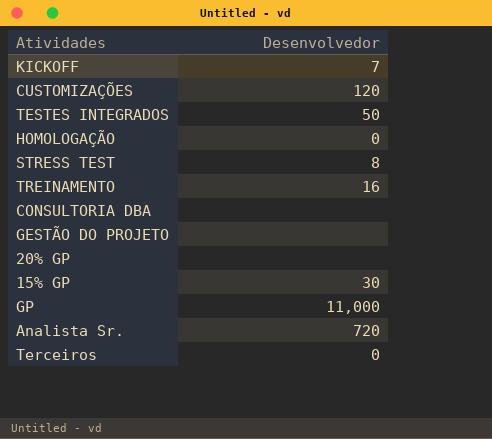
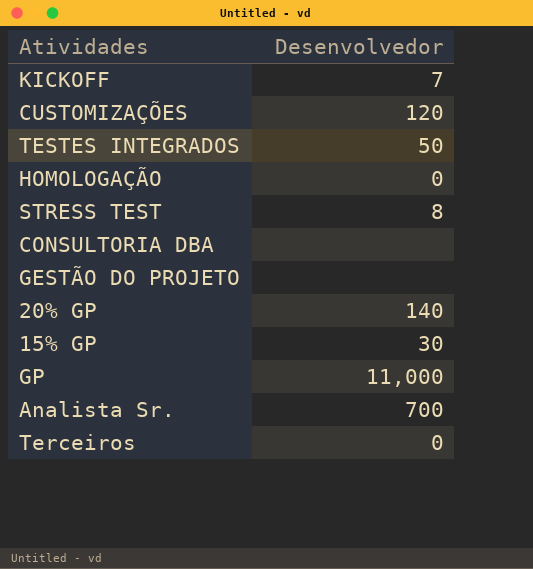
row TREINAMENTO: 16 -> none
20% GP | Desenvolvedor: none -> 140
Analista Sr. | Desenvolvedor: 720 -> 700

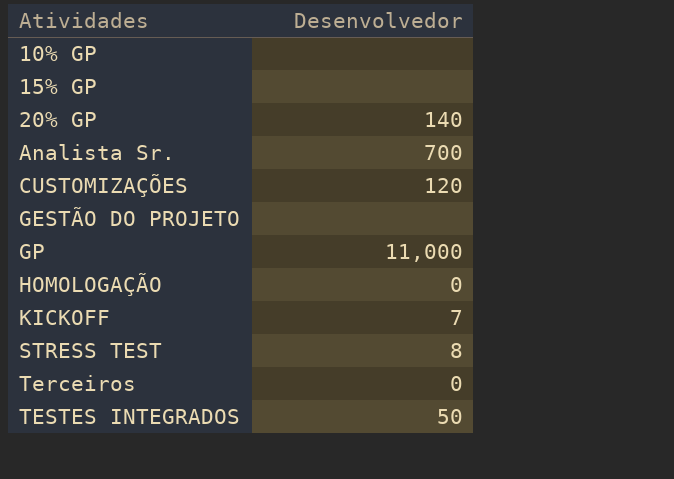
row order: none -> Atividades ascending
row CONSULTORIA DBA: none -> none
row 10% GP: none -> none
15% GP | Desenvolvedor: 30 -> none

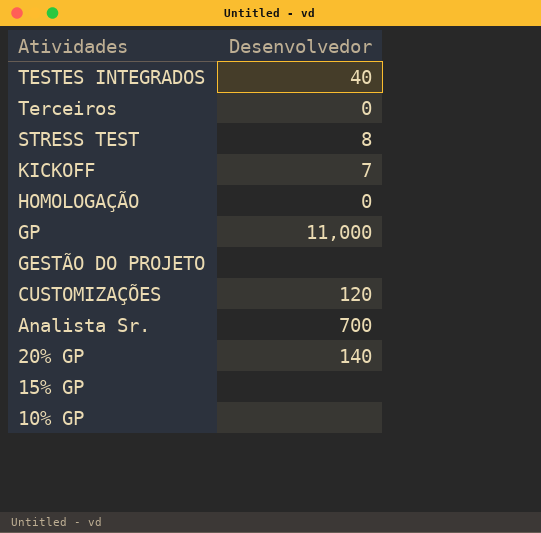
row order: Atividades ascending -> Atividades descending
TESTES INTEGRADOS | Desenvolvedor: 50 -> 40

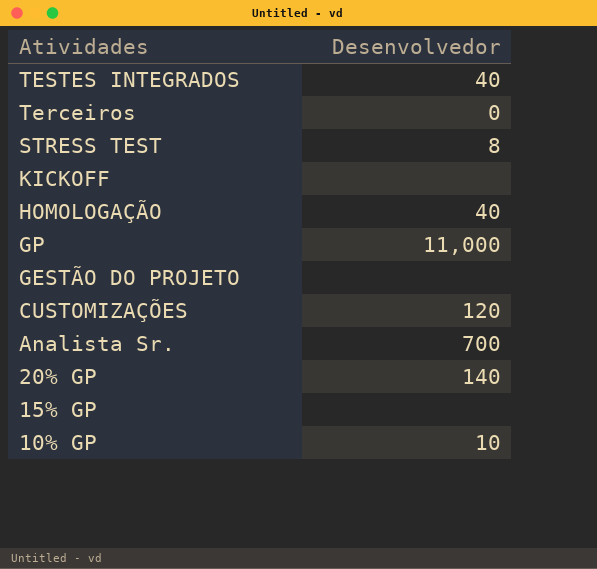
KICKOFF | Desenvolvedor: 7 -> none
HOMOLOGAÇÃO | Desenvolvedor: 0 -> 40
10% GP | Desenvolvedor: none -> 10

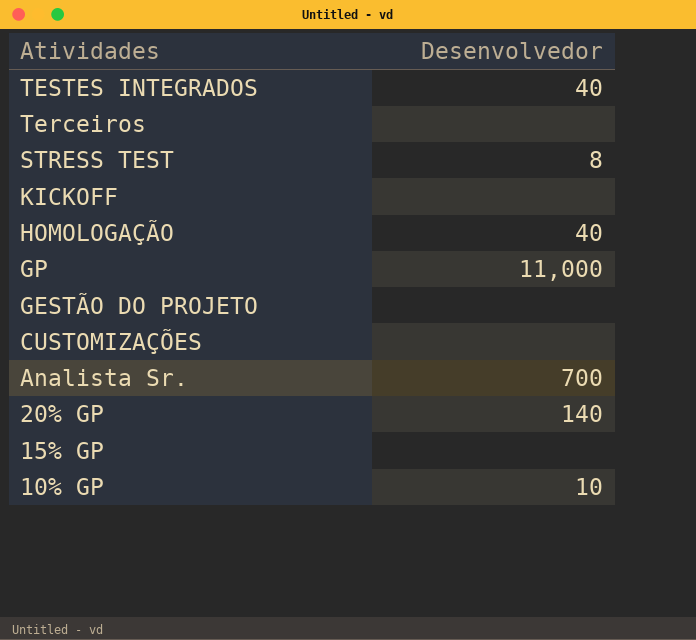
Terceiros | Desenvolvedor: 0 -> none
CUSTOMIZAÇÕES | Desenvolvedor: 120 -> none

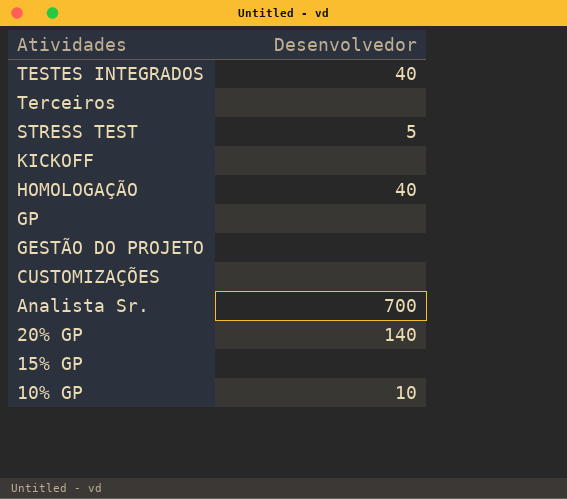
STRESS TEST | Desenvolvedor: 8 -> 5
GP | Desenvolvedor: 11,000 -> none

